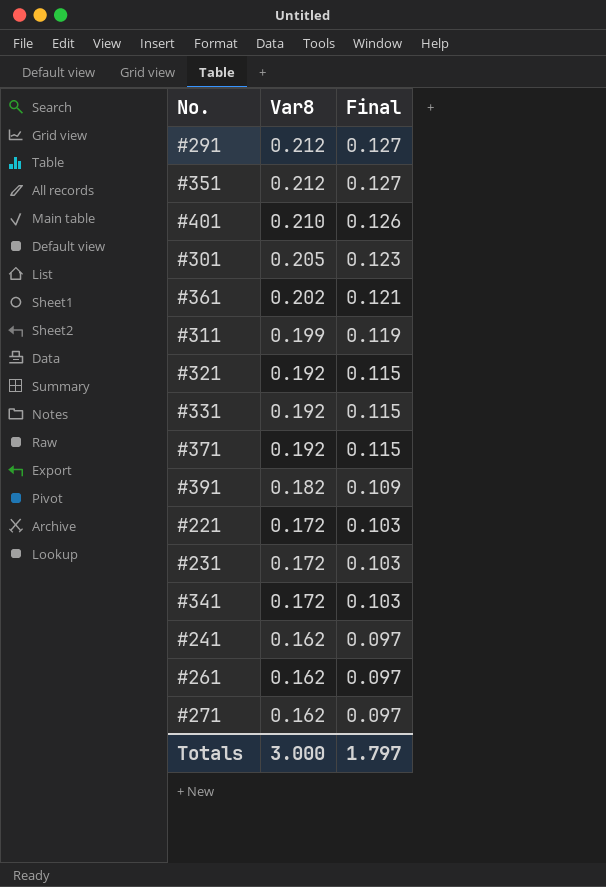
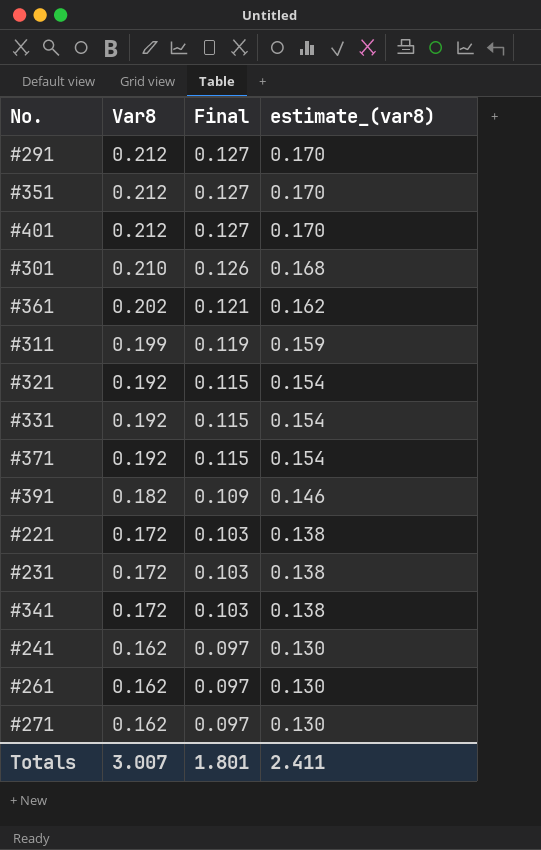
column estimate_(var8) | formula: none -> [Var8] * 0.8
#401 | Var8: 0.210 -> 0.212
#401 | Final: 0.126 -> 0.127
#301 | Var8: 0.205 -> 0.210
#301 | Final: 0.123 -> 0.126
Totals | Var8: 3.000 -> 3.007
Totals | Final: 1.797 -> 1.801

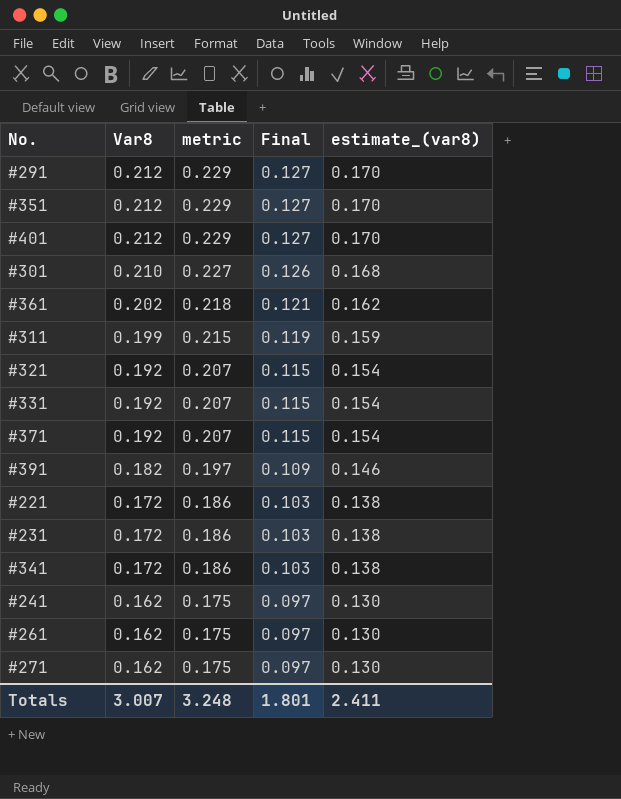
column metric | formula: none -> [Var8] * 1.08

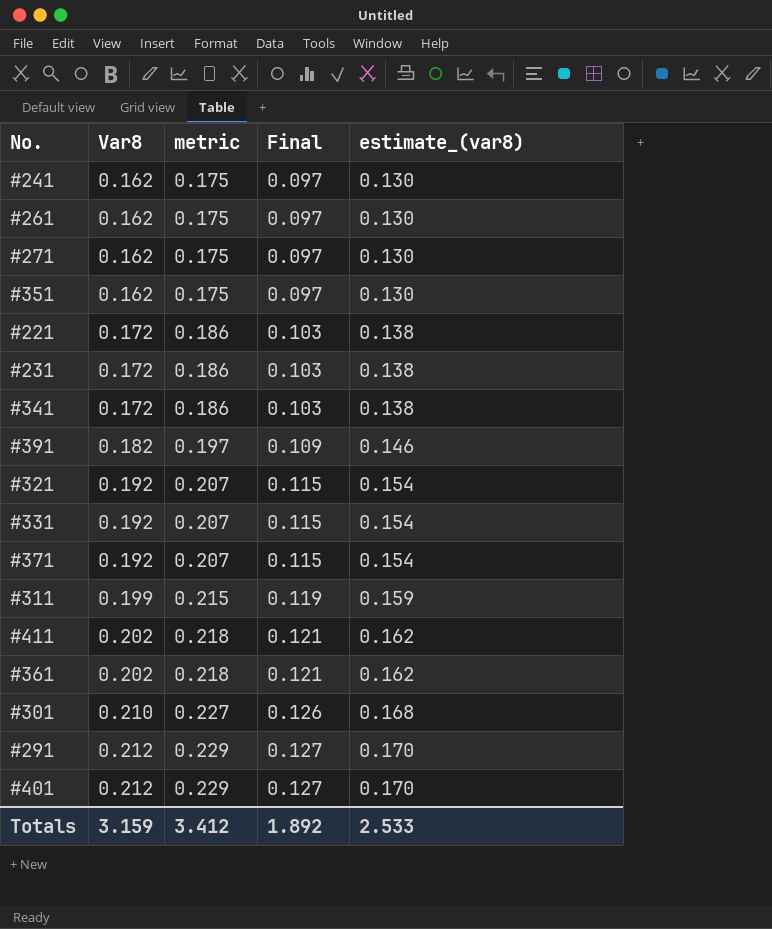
row order: Var8 descending -> Var8 ascending
#351 | Var8: 0.212 -> 0.162
#351 | metric: 0.229 -> 0.175
#351 | Final: 0.127 -> 0.097
#351 | estimate_(var8): 0.170 -> 0.130
row #411: none -> 0.202 | 0.218 | 0.121 | 0.162
Totals | Var8: 3.007 -> 3.159
Totals | metric: 3.248 -> 3.412
Totals | Final: 1.801 -> 1.892
Totals | estimate_(var8): 2.411 -> 2.533

